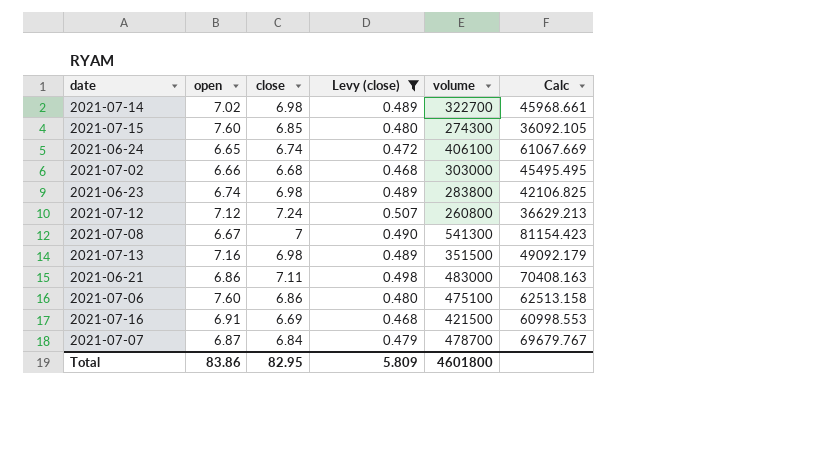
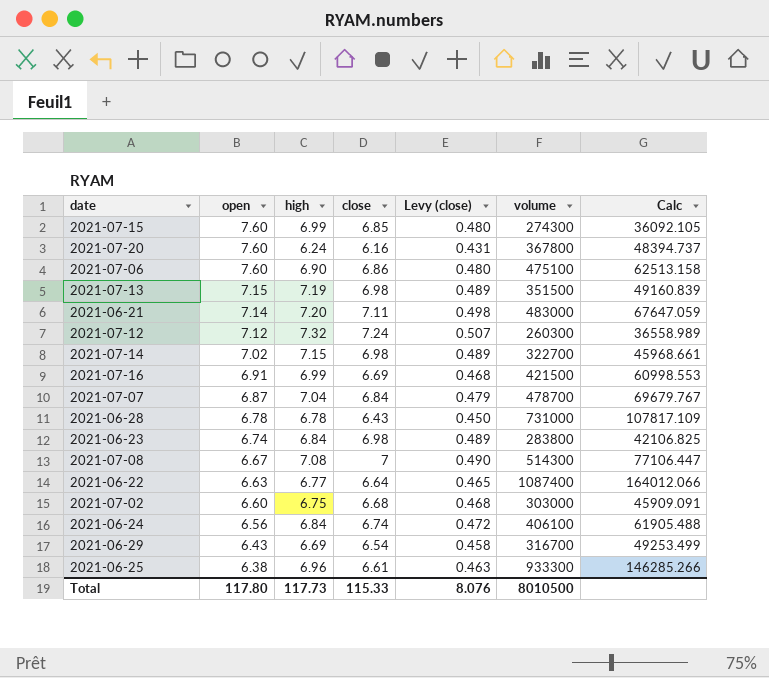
filter: Levy (close) >= 0.468 -> none
row order: none -> open descending
column high | position: none -> 3
2021-07-13 | open: 7.16 -> 7.15
2021-07-13 | Calc: 49092.179 -> 49160.839
2021-06-21 | open: 6.86 -> 7.14
2021-06-21 | Calc: 70408.163 -> 67647.059
2021-07-12 | volume: 260800 -> 260300
2021-07-12 | Calc: 36629.213 -> 36558.989
2021-07-08 | volume: 541300 -> 514300
2021-07-08 | Calc: 81154.423 -> 77106.447
2021-07-02 | open: 6.66 -> 6.60
2021-07-02 | Calc: 45495.495 -> 45909.091
2021-06-24 | open: 6.65 -> 6.56
2021-06-24 | Calc: 61067.669 -> 61905.488
Total | open: 83.86 -> 117.80
Total | close: 82.95 -> 115.33
Total | Levy (close): 5.809 -> 8.076
Total | volume: 4601800 -> 8010500

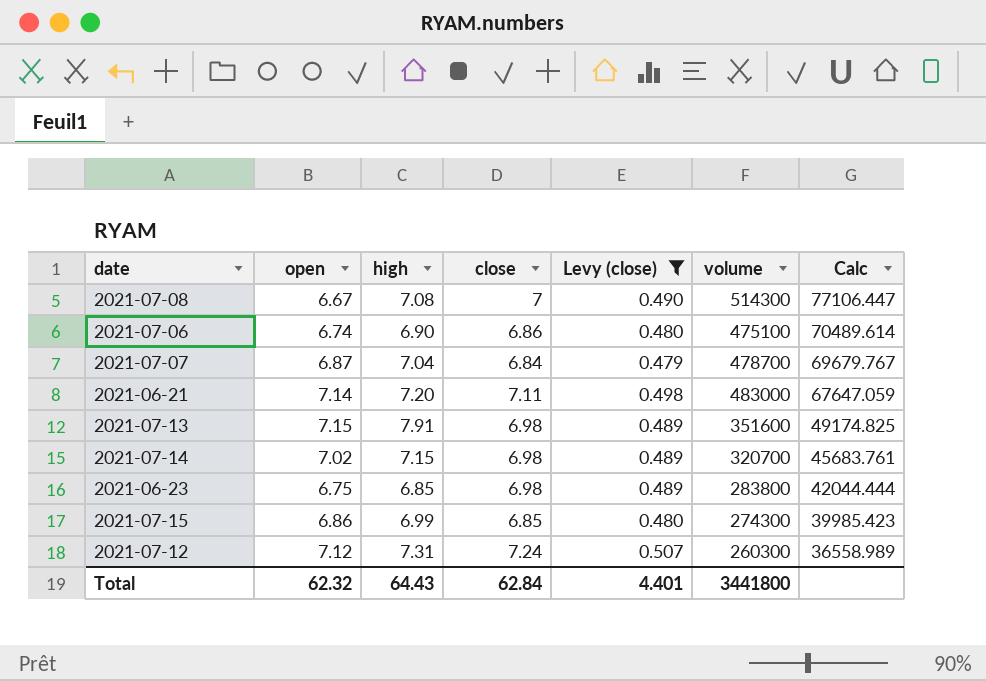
filter: none -> Levy (close) >= 0.479
row order: open descending -> Calc descending
2021-07-06 | open: 7.60 -> 6.74
2021-07-06 | Calc: 62513.158 -> 70489.614
2021-07-13 | high: 7.19 -> 7.91
2021-07-13 | volume: 351500 -> 351600
2021-07-13 | Calc: 49160.839 -> 49174.825
2021-07-14 | volume: 322700 -> 320700
2021-07-14 | Calc: 45968.661 -> 45683.761
2021-06-23 | open: 6.74 -> 6.75
2021-06-23 | high: 6.84 -> 6.85
2021-06-23 | Calc: 42106.825 -> 42044.444
2021-07-15 | open: 7.60 -> 6.86
2021-07-15 | Calc: 36092.105 -> 39985.423
2021-07-12 | high: 7.32 -> 7.31
Total | open: 117.80 -> 62.32
Total | high: 117.73 -> 64.43
Total | close: 115.33 -> 62.84
Total | Levy (close): 8.076 -> 4.401
Total | volume: 8010500 -> 3441800

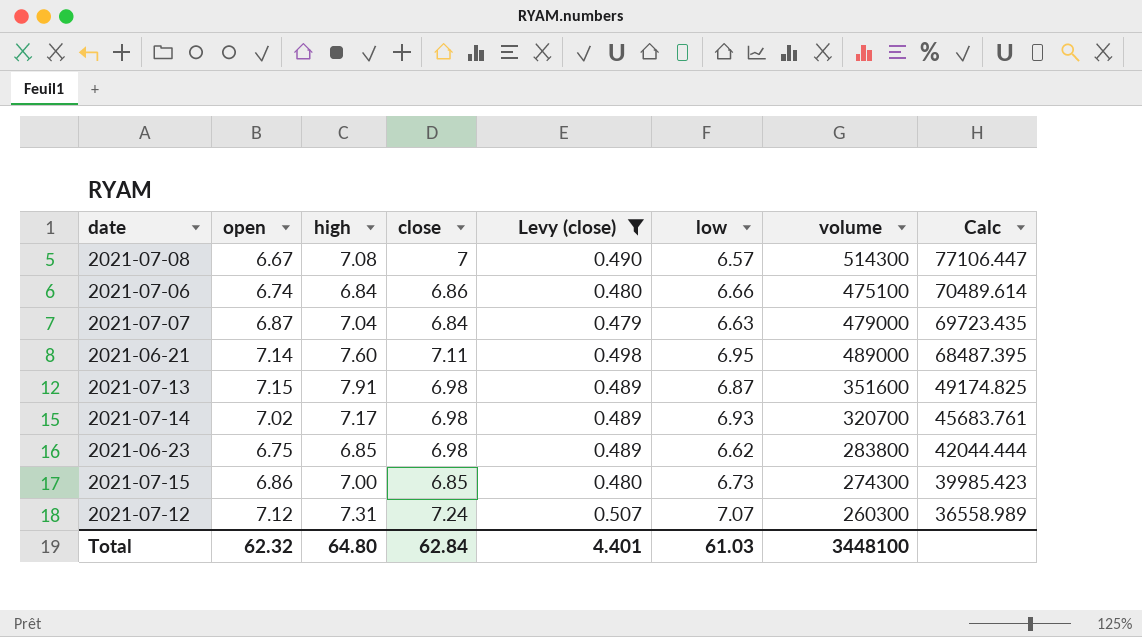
column low | position: none -> 6
2021-07-06 | high: 6.90 -> 6.84
2021-07-07 | volume: 478700 -> 479000
2021-07-07 | Calc: 69679.767 -> 69723.435
2021-06-21 | high: 7.20 -> 7.60
2021-06-21 | volume: 483000 -> 489000
2021-06-21 | Calc: 67647.059 -> 68487.395
2021-07-14 | high: 7.15 -> 7.17
2021-07-15 | high: 6.99 -> 7.00
Total | high: 64.43 -> 64.80
Total | volume: 3441800 -> 3448100

